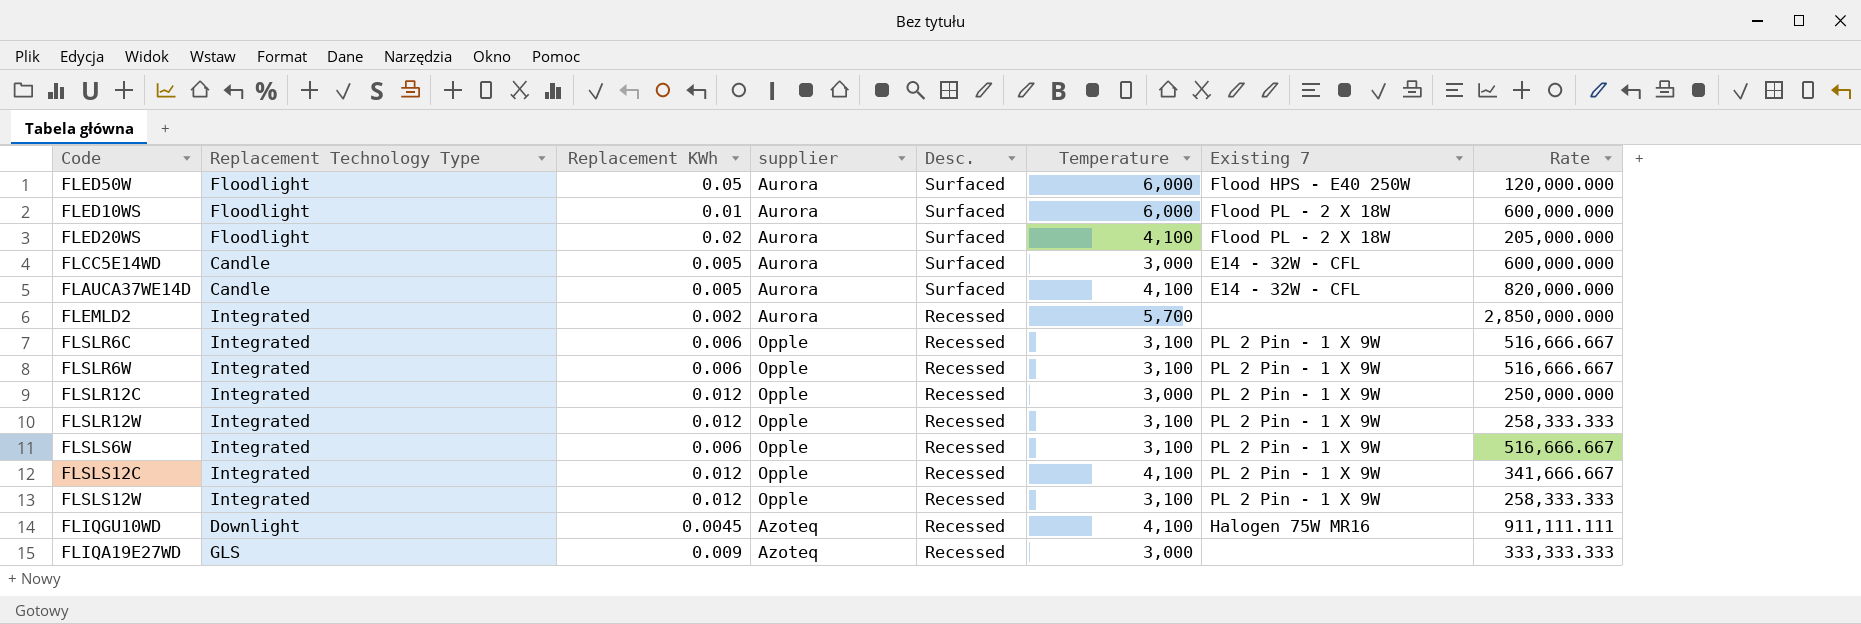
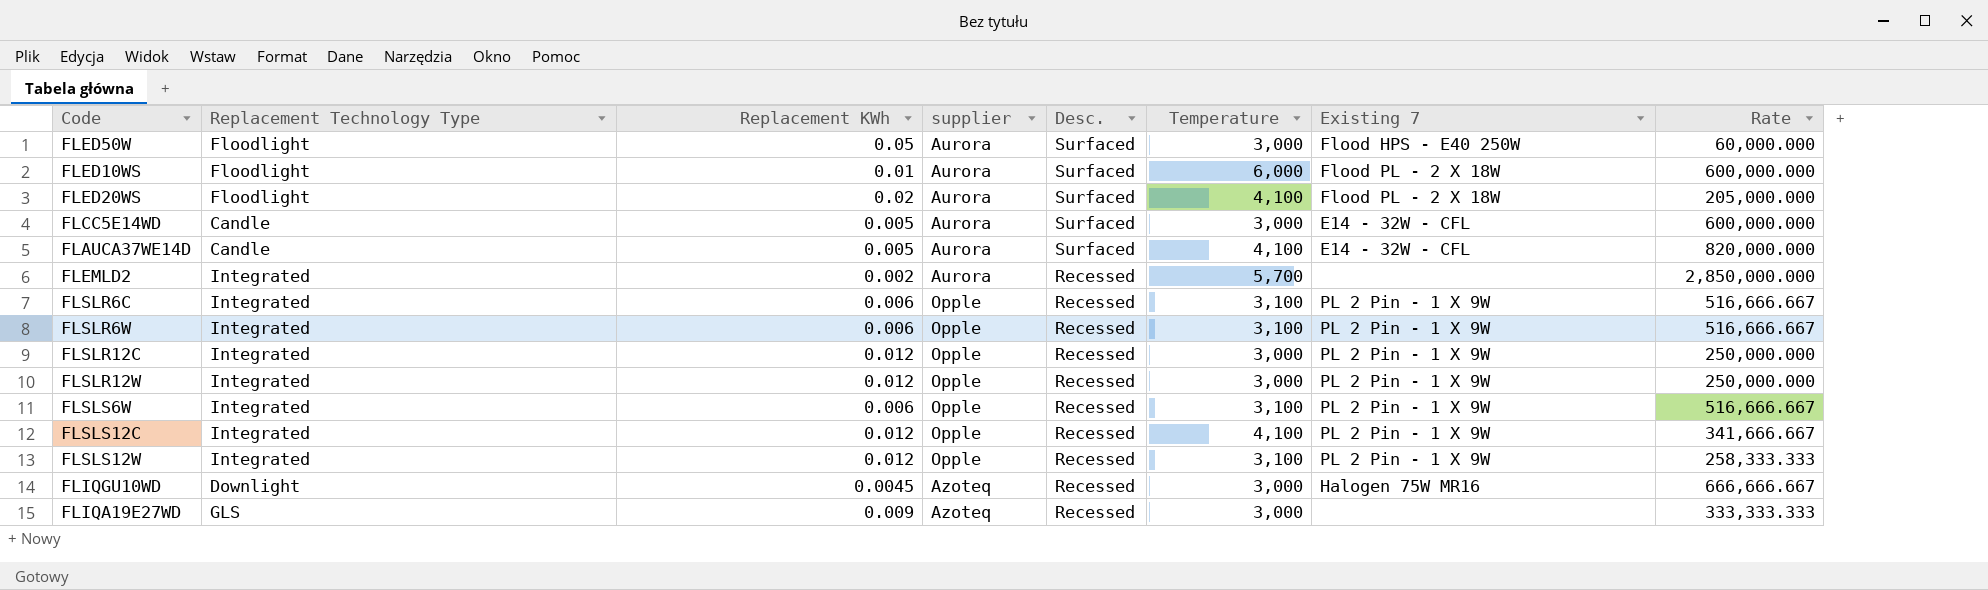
FLED50W | Temperature: 6,000 -> 3,000
FLED50W | Rate: 120,000.000 -> 60,000.000
FLSLR12W | Temperature: 3,100 -> 3,000
FLSLR12W | Rate: 258,333.333 -> 250,000.000
FLIQGU10WD | Temperature: 4,100 -> 3,000
FLIQGU10WD | Rate: 911,111.111 -> 666,666.667

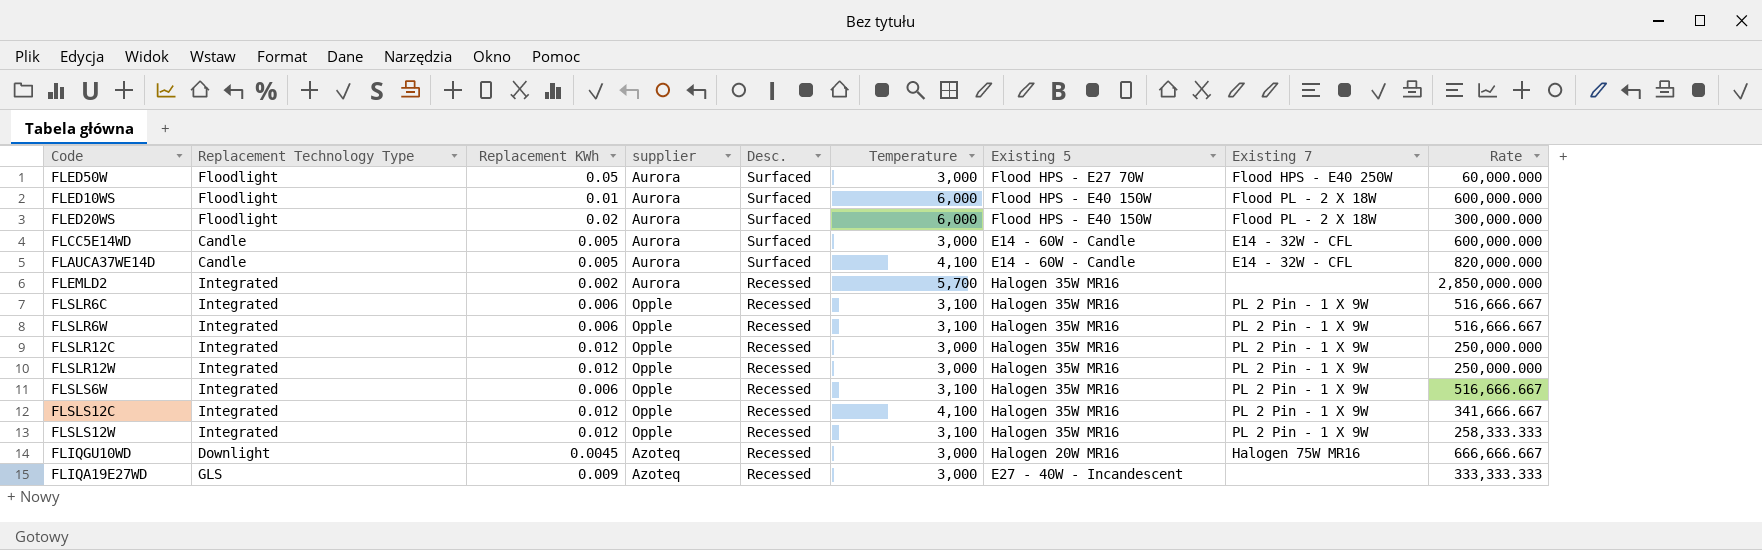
column Existing 5 | position: none -> 7
FLED20WS | Temperature: 4,100 -> 6,000
FLED20WS | Rate: 205,000.000 -> 300,000.000

